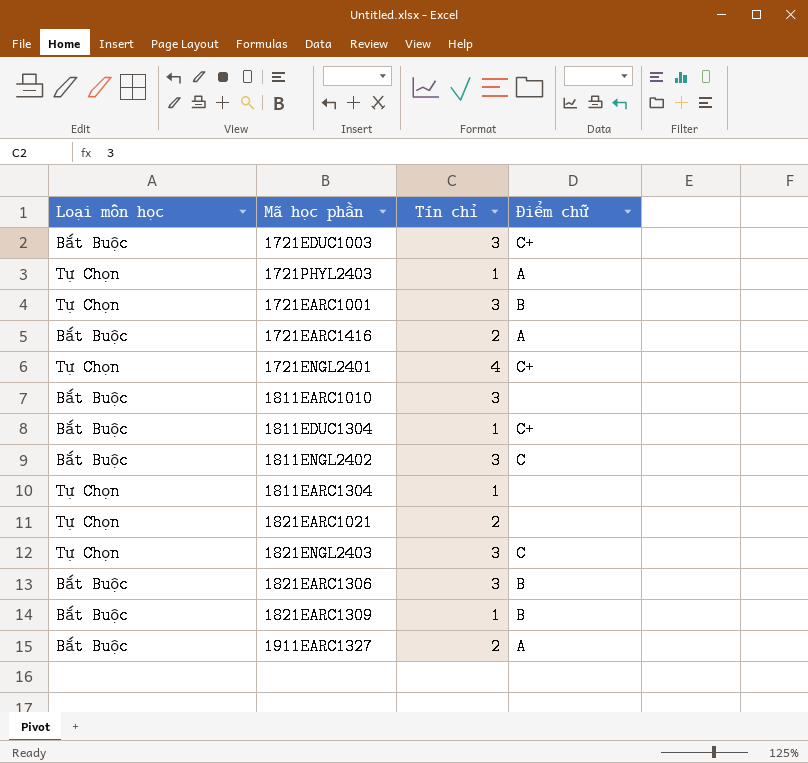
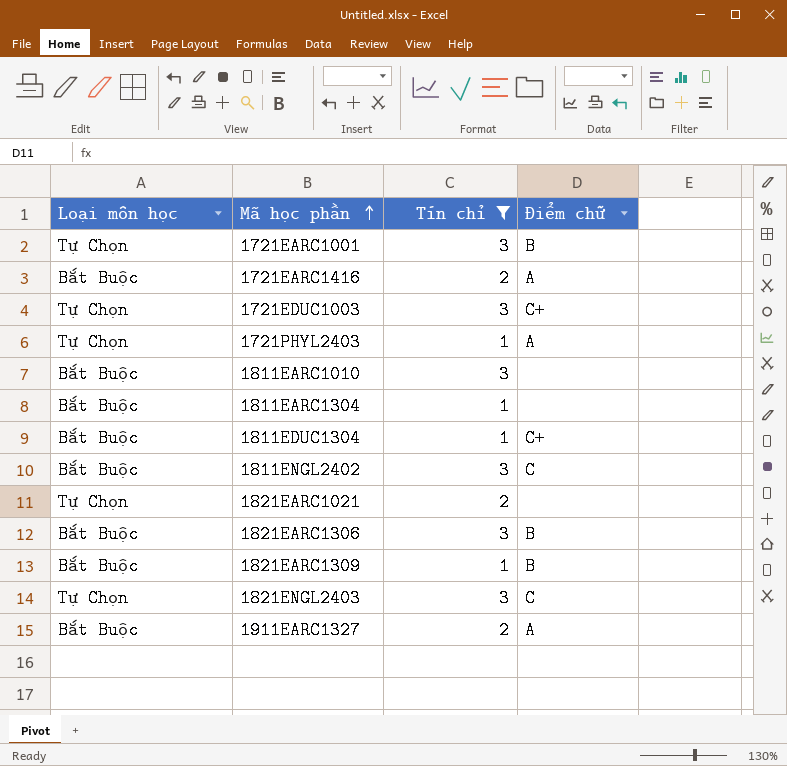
filter: none -> Tín chỉ != 4
row order: none -> Mã học phần ascending
1721EDUC1003 | Loại môn học: Bắt Buộc -> Tự Chọn
1811EARC1304 | Loại môn học: Tự Chọn -> Bắt Buộc

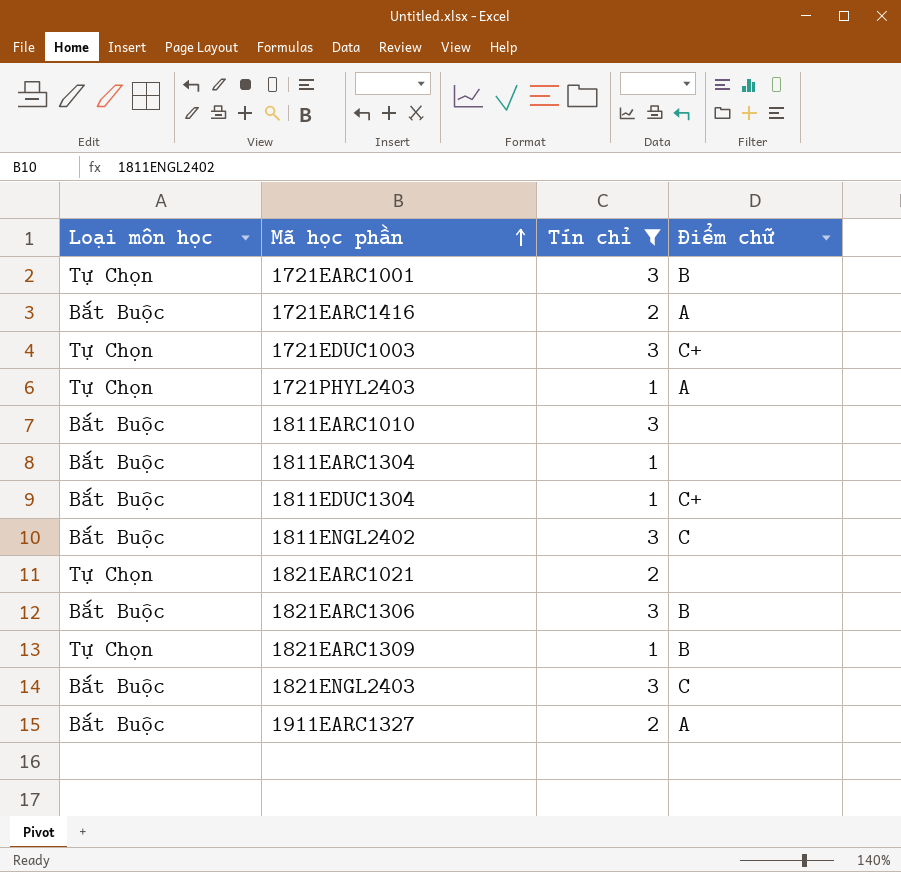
1821EARC1309 | Loại môn học: Bắt Buộc -> Tự Chọn
1821ENGL2403 | Loại môn học: Tự Chọn -> Bắt Buộc

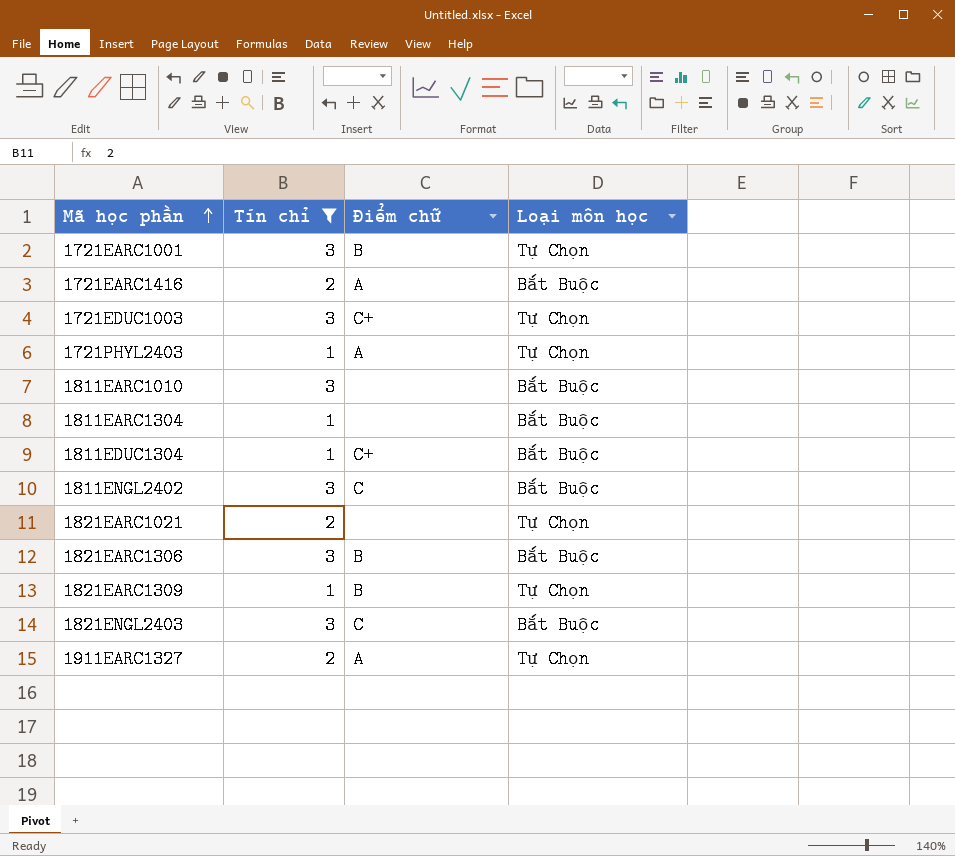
column Loại môn học | position: 1 -> 4
1911EARC1327 | Loại môn học: Bắt Buộc -> Tự Chọn

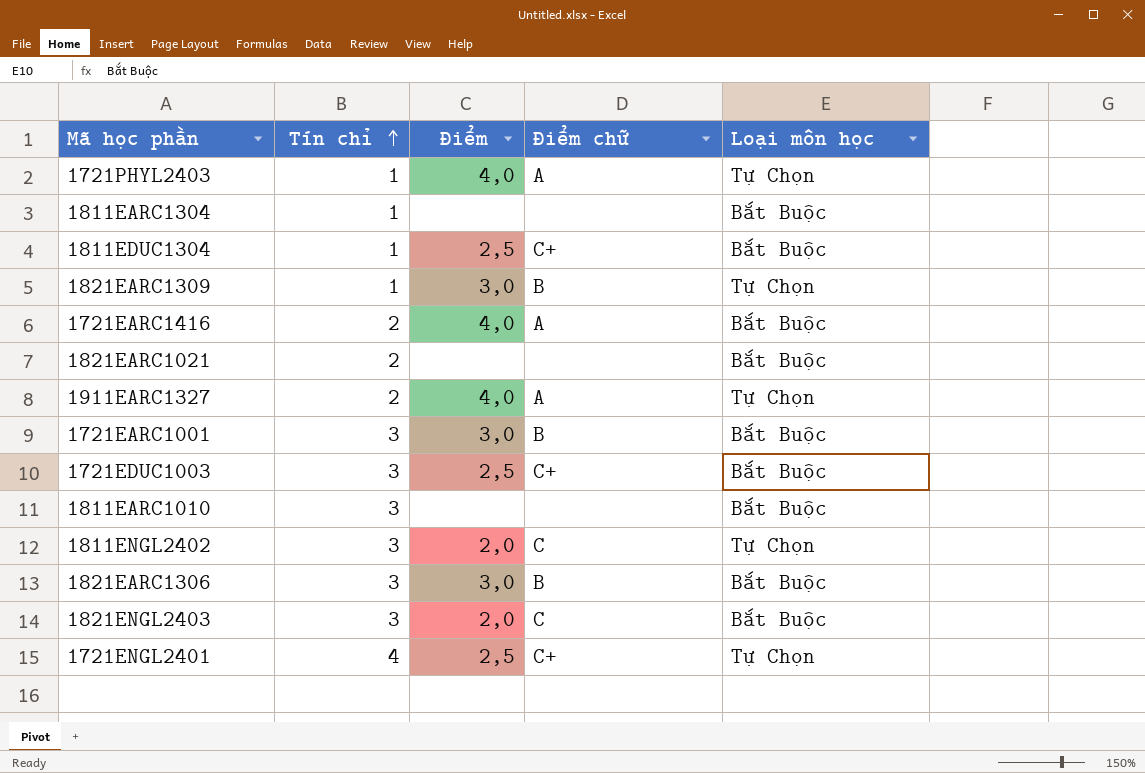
filter: Tín chỉ != 4 -> none
row order: Mã học phần ascending -> Tín chỉ ascending
column Điểm | position: none -> 3
1821EARC1021 | Loại môn học: Tự Chọn -> Bắt Buộc
1721EARC1001 | Loại môn học: Tự Chọn -> Bắt Buộc
1721EDUC1003 | Loại môn học: Tự Chọn -> Bắt Buộc
1811ENGL2402 | Loại môn học: Bắt Buộc -> Tự Chọn

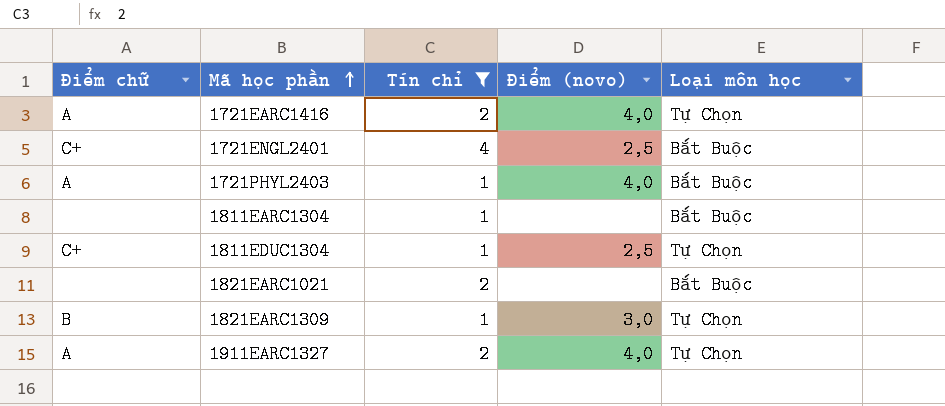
filter: none -> Tín chỉ != 3
row order: Tín chỉ ascending -> Mã học phần ascending
column Điểm chữ | position: 4 -> 1
column name: Điểm -> Điểm (novo)
1721EARC1416 | Loại môn học: Bắt Buộc -> Tự Chọn
1721ENGL2401 | Loại môn học: Tự Chọn -> Bắt Buộc
1721PHYL2403 | Loại môn học: Tự Chọn -> Bắt Buộc
1811EDUC1304 | Loại môn học: Bắt Buộc -> Tự Chọn

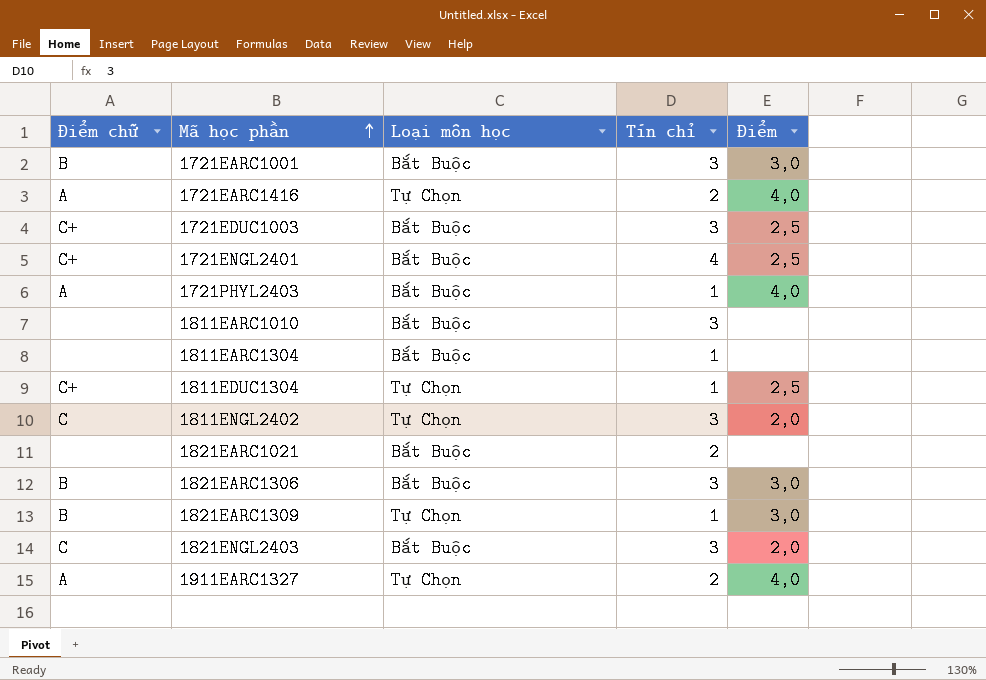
filter: Tín chỉ != 3 -> none
column Loại môn học | position: 5 -> 3
column name: Điểm (novo) -> Điểm

